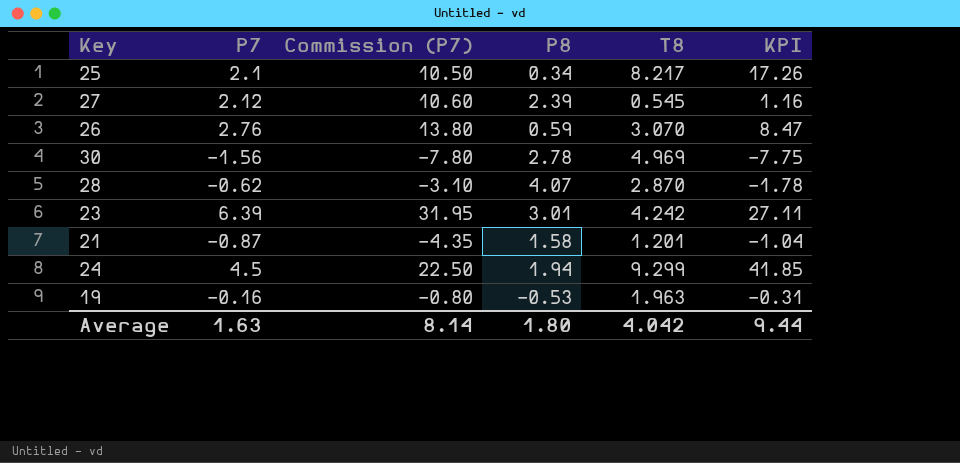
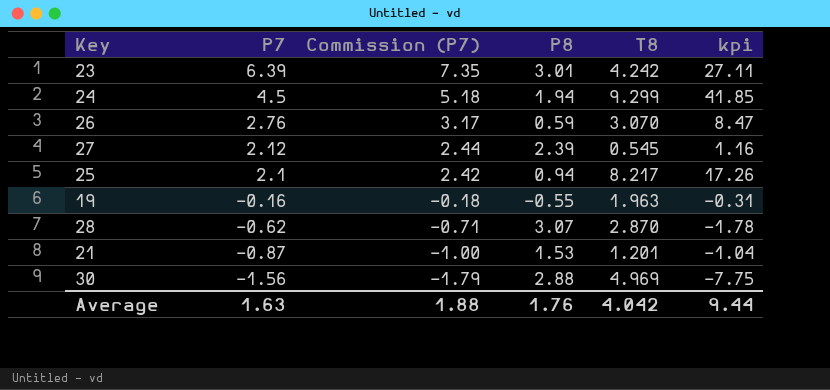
row order: none -> P7 descending
column Commission (P7) | formula: [P7] * 5 -> [P7] * 1.15
column name: KPI -> kpi
25 | P8: 0.34 -> 0.94
19 | P8: -0.53 -> -0.55
28 | P8: 4.07 -> 3.07
21 | P8: 1.58 -> 1.53
30 | P8: 2.78 -> 2.88
Average | Commission (P7): 8.14 -> 1.88
Average | P8: 1.80 -> 1.76

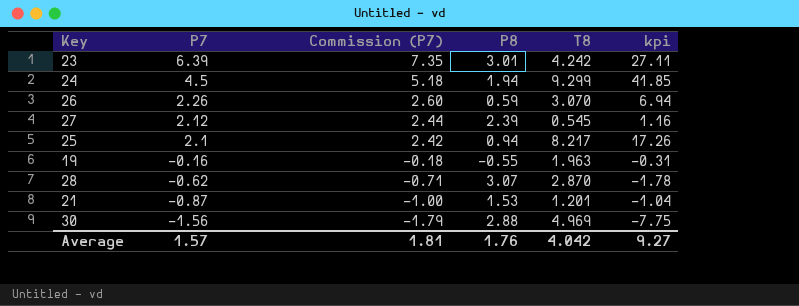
26 | P7: 2.76 -> 2.26
26 | Commission (P7): 3.17 -> 2.60
26 | kpi: 8.47 -> 6.94
Average | P7: 1.63 -> 1.57
Average | Commission (P7): 1.88 -> 1.81
Average | kpi: 9.44 -> 9.27

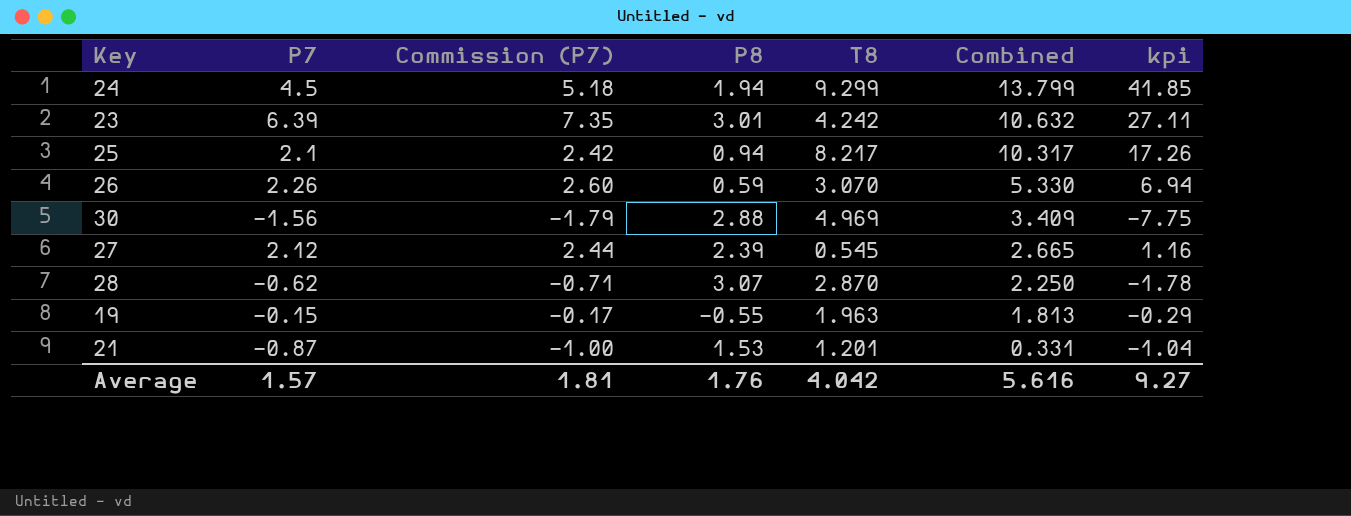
row order: P7 descending -> Combined descending
column Combined | formula: none -> [P7] + [T8]
19 | P7: -0.16 -> -0.15
19 | Commission (P7): -0.18 -> -0.17
19 | kpi: -0.31 -> -0.29

